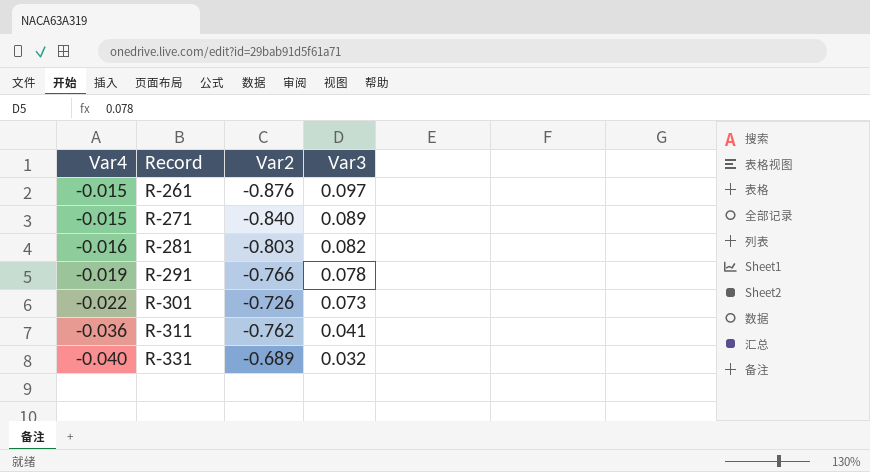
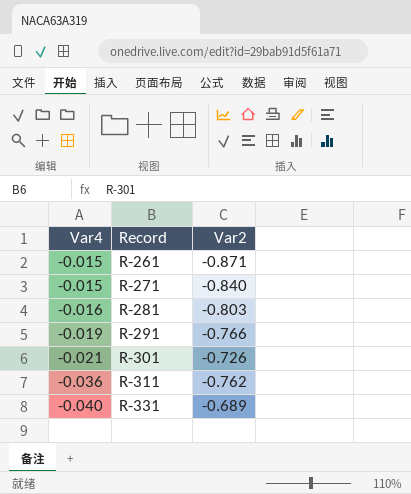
column Var3 | position: 4 -> none
R-261 | Var2: -0.876 -> -0.871
R-301 | Var4: -0.022 -> -0.021

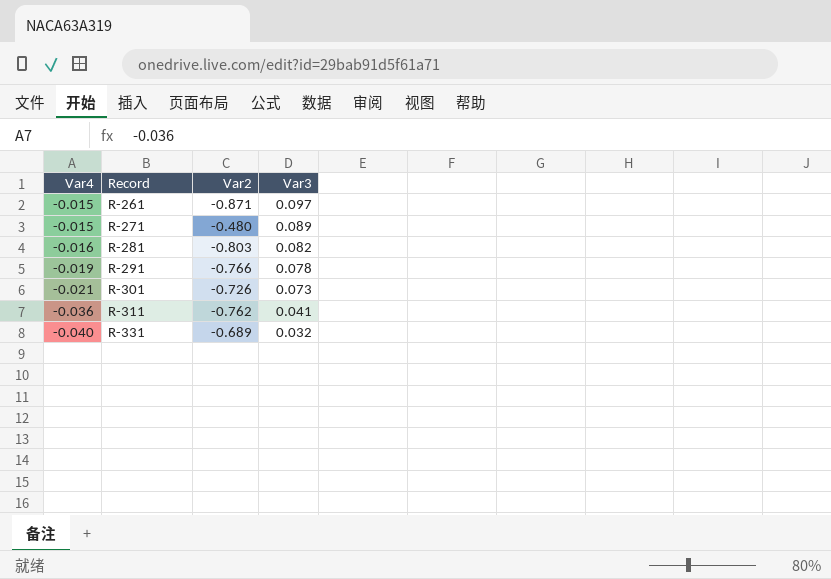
column Var3 | position: none -> 4
R-271 | Var2: -0.840 -> -0.480

